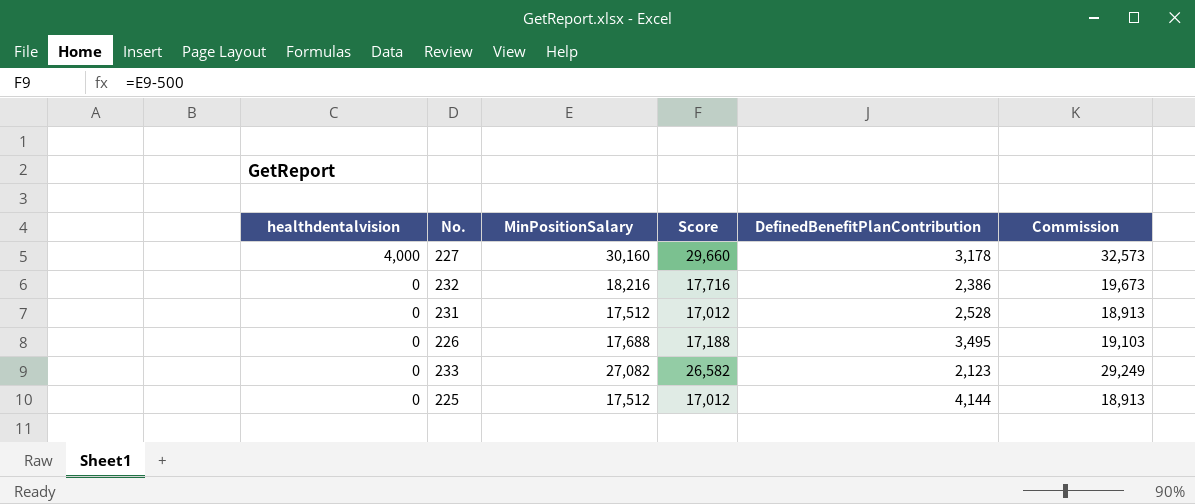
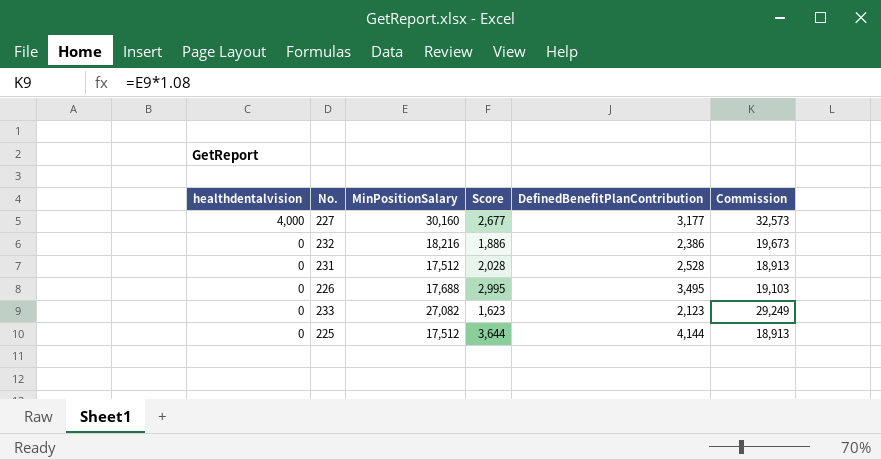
column Score | formula: [MinPositionSalary] - 500 -> [DefinedBenefitPlanContribution] - 500
227 | DefinedBenefitPlanContribution: 3,178 -> 3,177

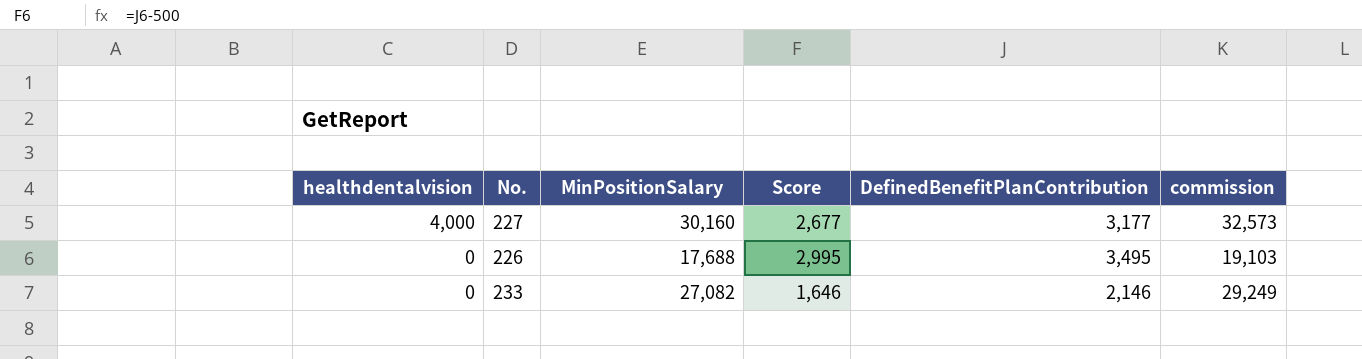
column name: Commission -> commission
row 232: 0 | 18,216 | 1,886 | 2,386 | 19,673 -> none
row 231: 0 | 17,512 | 2,028 | 2,528 | 18,913 -> none
row 225: 0 | 17,512 | 3,644 | 4,144 | 18,913 -> none
233 | Score: 1,623 -> 1,646
233 | DefinedBenefitPlanContribution: 2,123 -> 2,146

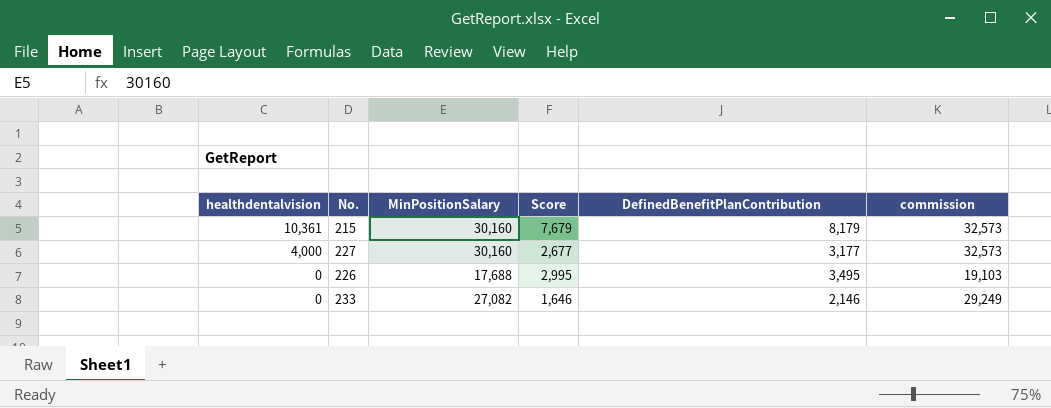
row 215: none -> 10,361 | 30,160 | 7,679 | 8,179 | 32,573

